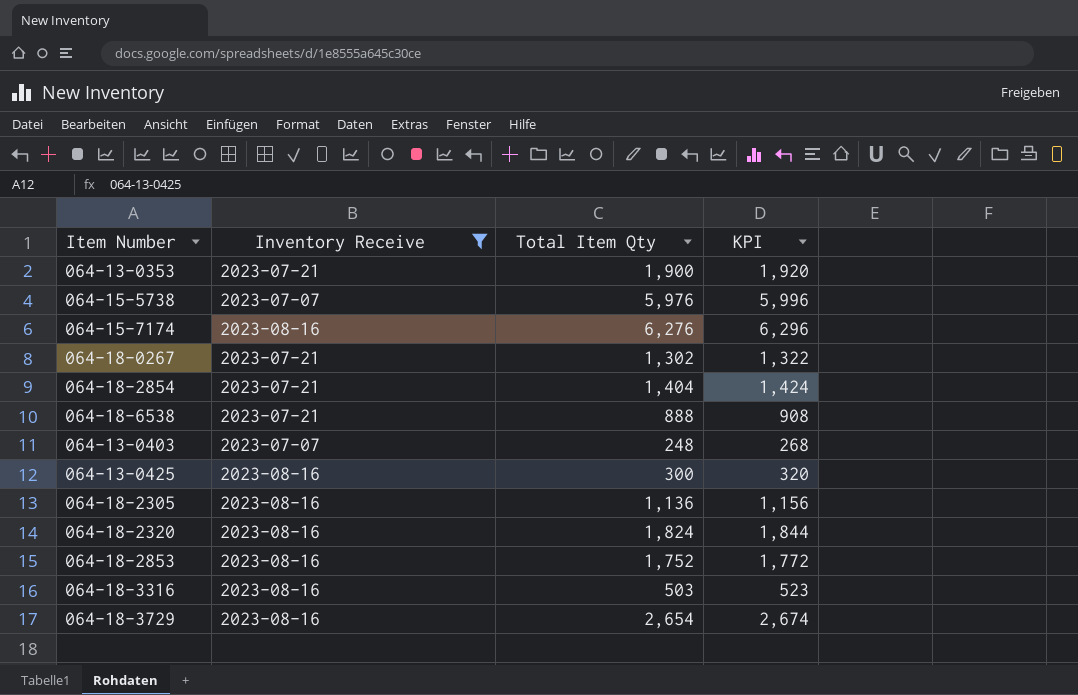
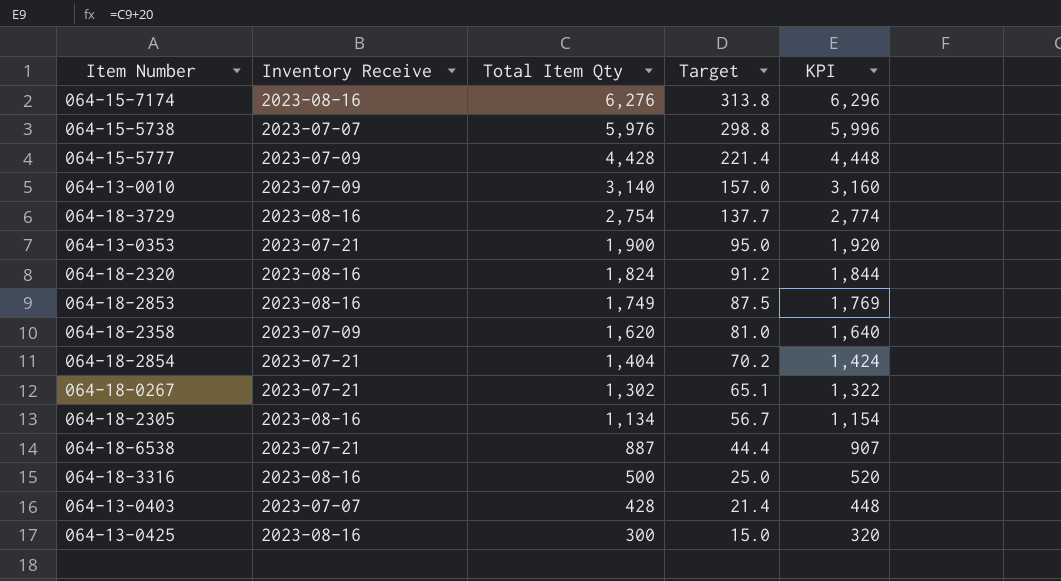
filter: Inventory Receive != 2023-07-09 -> none
row order: none -> Total Item Qty descending
column Target | formula: none -> [Total Item Qty] * 0.05
064-18-3729 | Total Item Qty: 2,654 -> 2,754
064-18-3729 | KPI: 2,674 -> 2,774
064-18-2853 | Total Item Qty: 1,752 -> 1,749
064-18-2853 | KPI: 1,772 -> 1,769
064-18-2305 | Total Item Qty: 1,136 -> 1,134
064-18-2305 | KPI: 1,156 -> 1,154
064-18-6538 | Total Item Qty: 888 -> 887
064-18-6538 | KPI: 908 -> 907
064-18-3316 | Total Item Qty: 503 -> 500
064-18-3316 | KPI: 523 -> 520
064-13-0403 | Total Item Qty: 248 -> 428
064-13-0403 | KPI: 268 -> 448

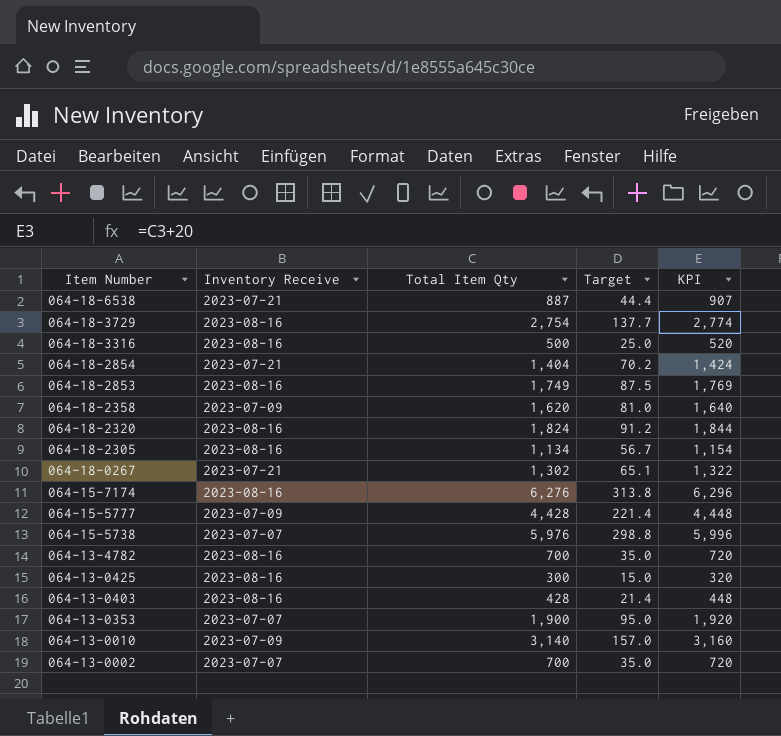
row order: Total Item Qty descending -> Item Number descending
row 064-13-4782: none -> 2023-08-16 | 700 | 35.0 | 720
064-13-0403 | Inventory Receive: 2023-07-07 -> 2023-08-16
064-13-0353 | Inventory Receive: 2023-07-21 -> 2023-07-07
row 064-13-0002: none -> 2023-07-07 | 700 | 35.0 | 720

